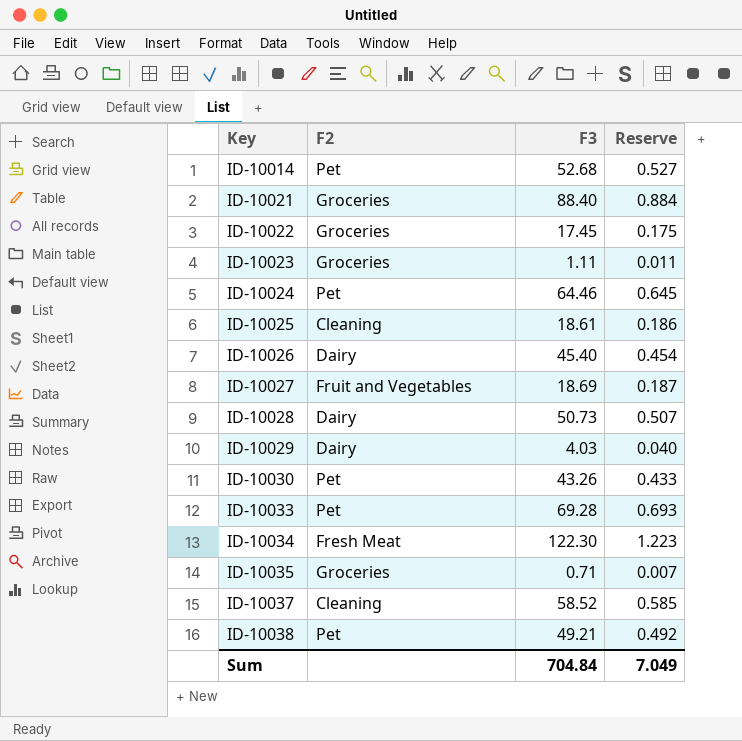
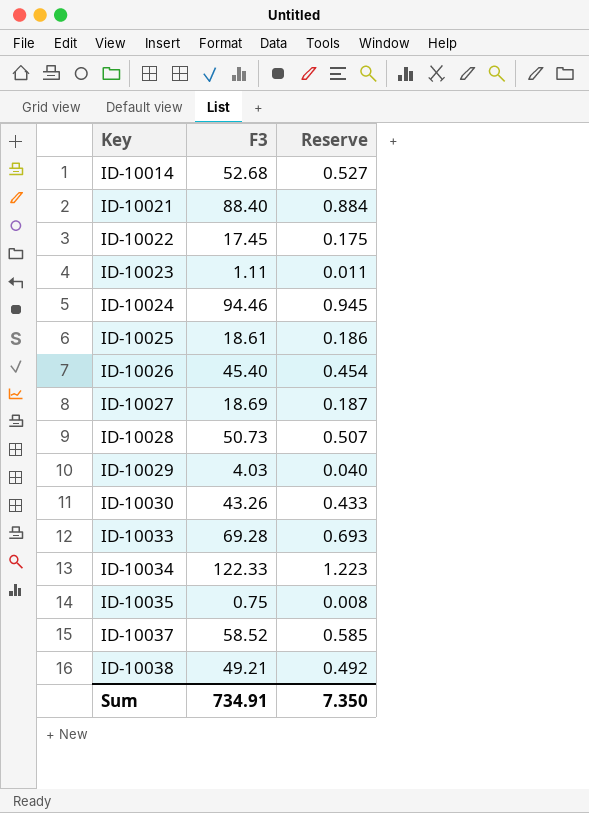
column F2 | position: 2 -> none
ID-10024 | F3: 64.46 -> 94.46
ID-10024 | Reserve: 0.645 -> 0.945
ID-10034 | F3: 122.30 -> 122.33
ID-10035 | F3: 0.71 -> 0.75
ID-10035 | Reserve: 0.007 -> 0.008
Sum | F3: 704.84 -> 734.91
Sum | Reserve: 7.049 -> 7.350

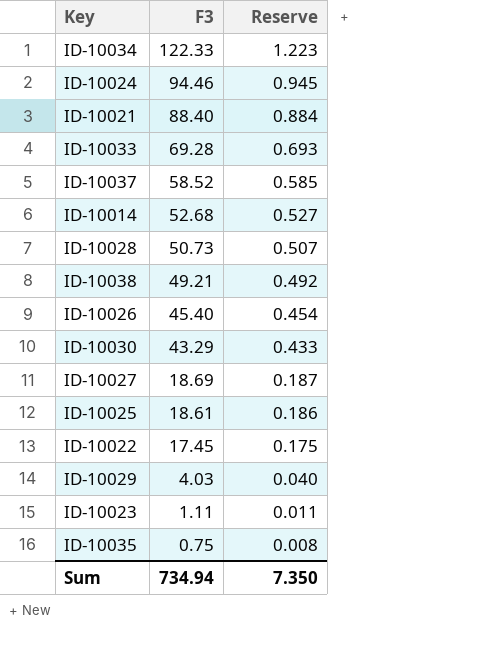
row order: Key ascending -> F3 descending
ID-10030 | F3: 43.26 -> 43.29
Sum | F3: 734.91 -> 734.94

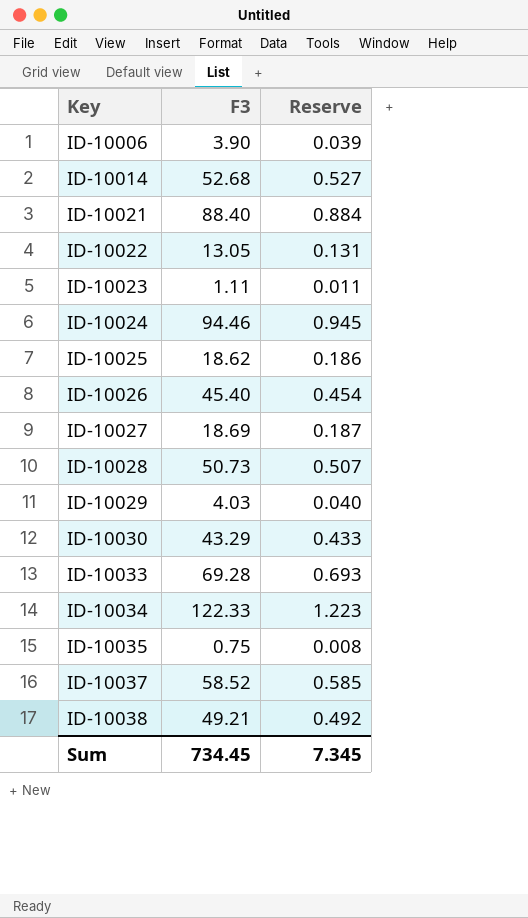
row order: F3 descending -> Key ascending
row ID-10006: none -> 3.90 | 0.039
ID-10022 | F3: 17.45 -> 13.05
ID-10022 | Reserve: 0.175 -> 0.131
ID-10025 | F3: 18.61 -> 18.62
Sum | F3: 734.94 -> 734.45
Sum | Reserve: 7.350 -> 7.345

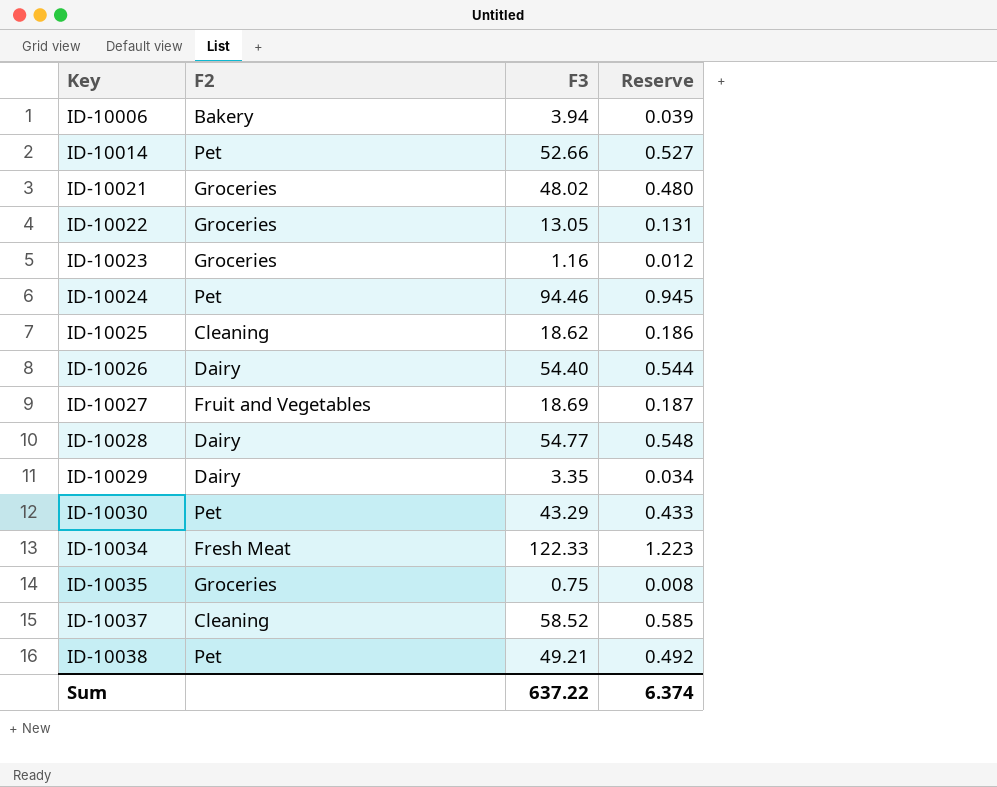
column F2 | position: none -> 2
row ID-10033: 69.28 | 0.693 -> none
ID-10006 | F3: 3.90 -> 3.94
ID-10014 | F3: 52.68 -> 52.66
ID-10021 | F3: 88.40 -> 48.02
ID-10021 | Reserve: 0.884 -> 0.480
ID-10023 | F3: 1.11 -> 1.16
ID-10023 | Reserve: 0.011 -> 0.012
ID-10026 | F3: 45.40 -> 54.40
ID-10026 | Reserve: 0.454 -> 0.544
ID-10028 | F3: 50.73 -> 54.77
ID-10028 | Reserve: 0.507 -> 0.548
ID-10029 | F3: 4.03 -> 3.35
ID-10029 | Reserve: 0.040 -> 0.034
Sum | F3: 734.45 -> 637.22
Sum | Reserve: 7.345 -> 6.374

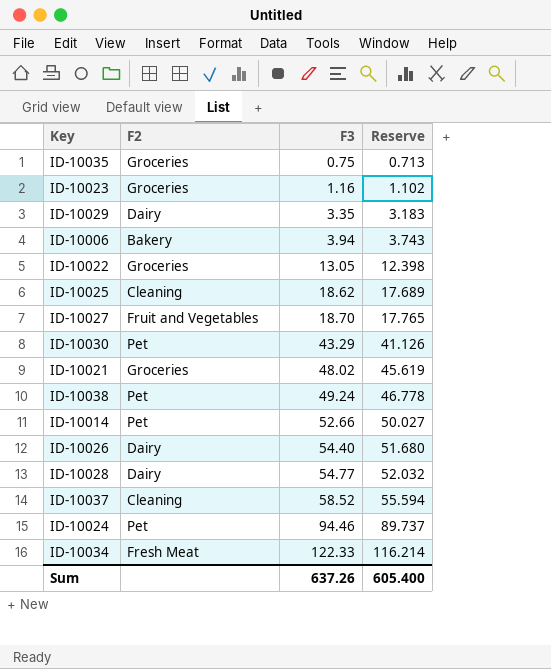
row order: Key ascending -> F3 ascending
column Reserve | formula: [F3] * 0.01 -> [F3] * 0.95
ID-10027 | F3: 18.69 -> 18.70
ID-10038 | F3: 49.21 -> 49.24
Sum | F3: 637.22 -> 637.26
Sum | Reserve: 6.374 -> 605.400

